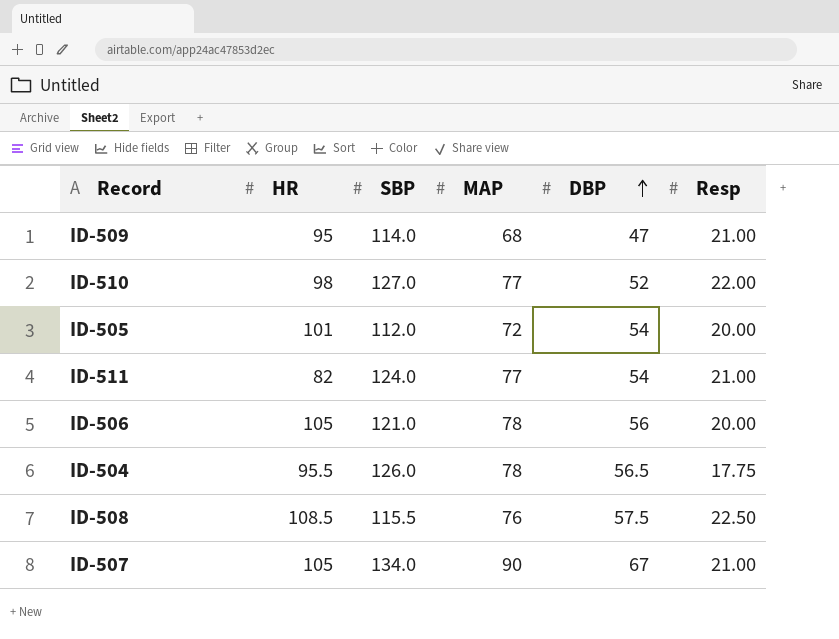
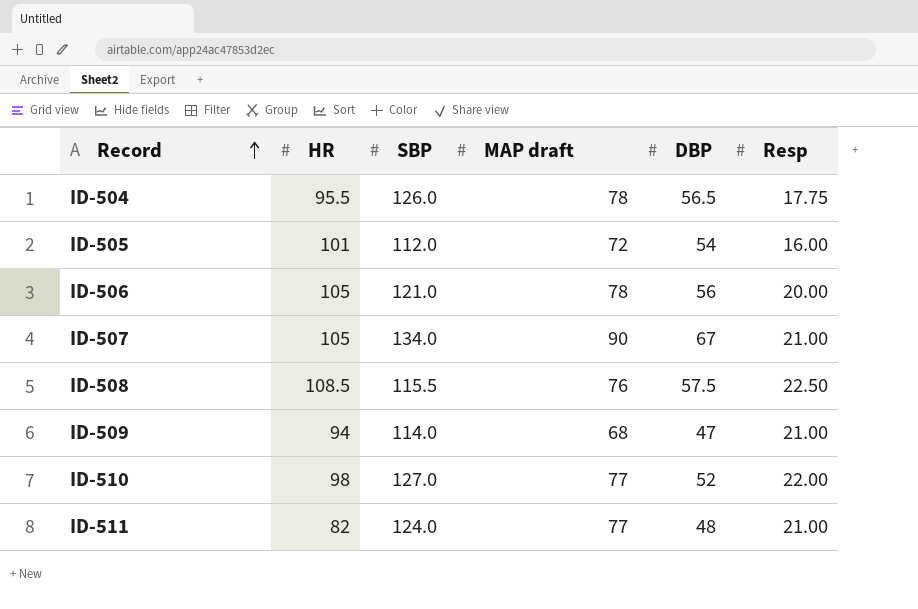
row order: DBP ascending -> Record ascending
column name: MAP -> MAP draft
ID-505 | Resp: 20.00 -> 16.00
ID-509 | HR: 95 -> 94
ID-511 | DBP: 54 -> 48

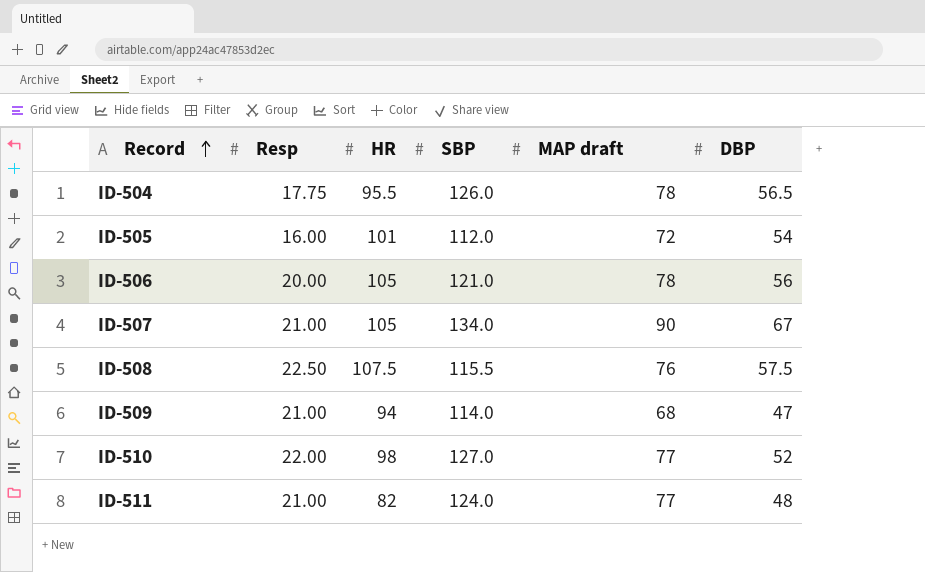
column Resp | position: 6 -> 2
ID-508 | HR: 108.5 -> 107.5

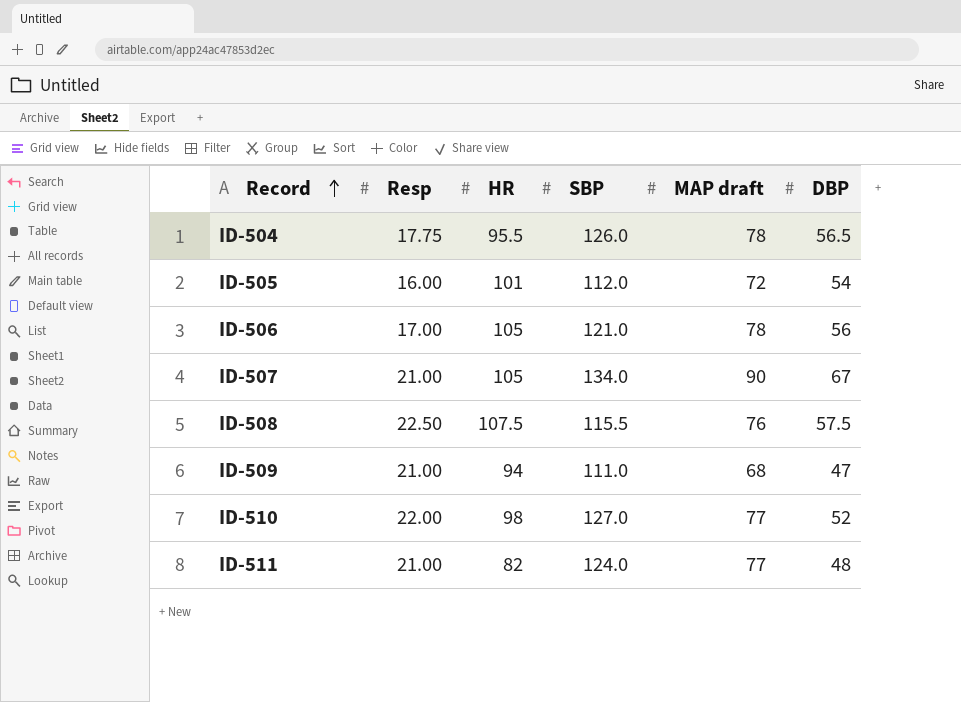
ID-506 | Resp: 20.00 -> 17.00
ID-509 | SBP: 114.0 -> 111.0

